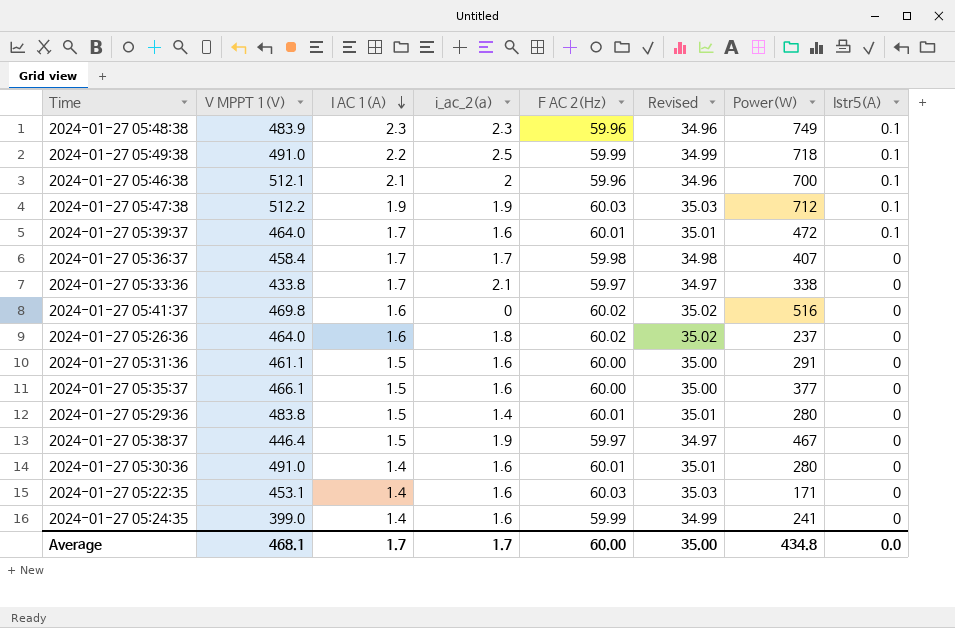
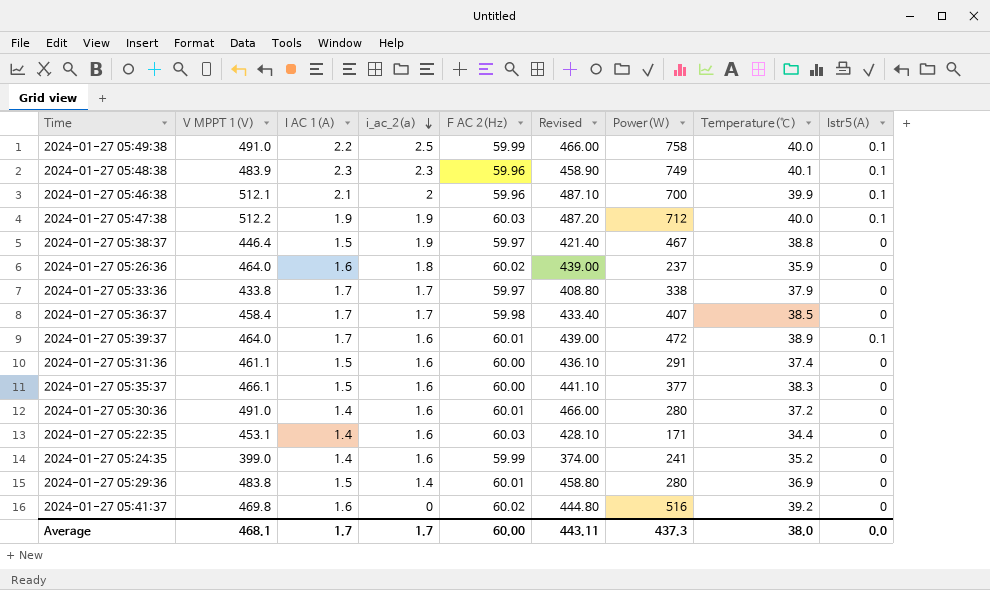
row order: I AC 1(A) descending -> i_ac_2(a) descending
column Revised | formula: [F AC 2(Hz)] - 25 -> [V MPPT 1(V)] - 25
column Temperature(℃) | position: none -> 8
2024-01-27 05:49:38 | Power(W): 718 -> 758
2024-01-27 05:33:36 | i_ac_2(a): 2.1 -> 1.7
Average | Revised: 35.00 -> 443.11
Average | Power(W): 434.8 -> 437.3

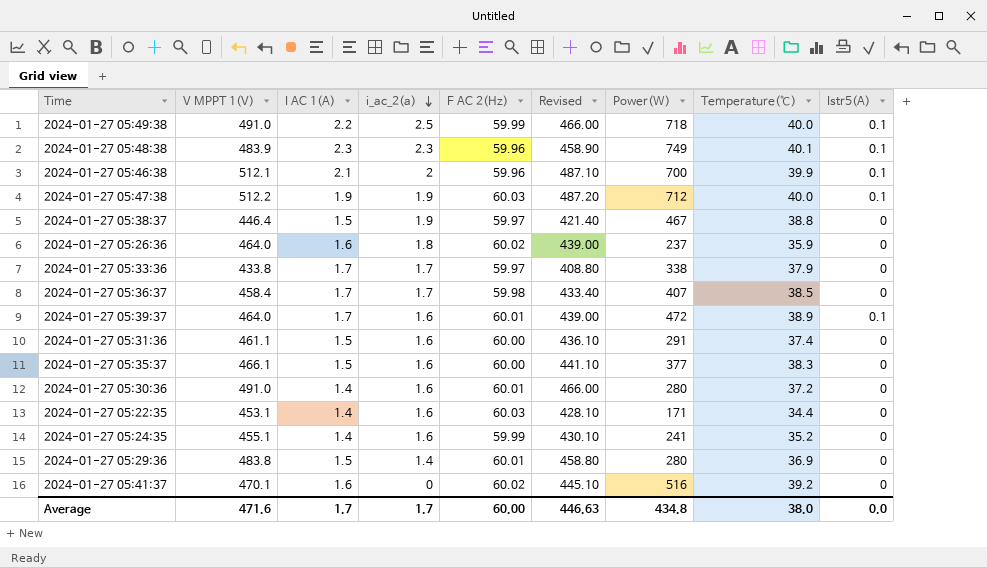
2024-01-27 05:49:38 | Power(W): 758 -> 718
2024-01-27 05:24:35 | V MPPT 1(V): 399.0 -> 455.1
2024-01-27 05:24:35 | Revised: 374.00 -> 430.10
2024-01-27 05:41:37 | V MPPT 1(V): 469.8 -> 470.1
2024-01-27 05:41:37 | Revised: 444.80 -> 445.10
Average | V MPPT 1(V): 468.1 -> 471.6
Average | Revised: 443.11 -> 446.63
Average | Power(W): 437.3 -> 434.8

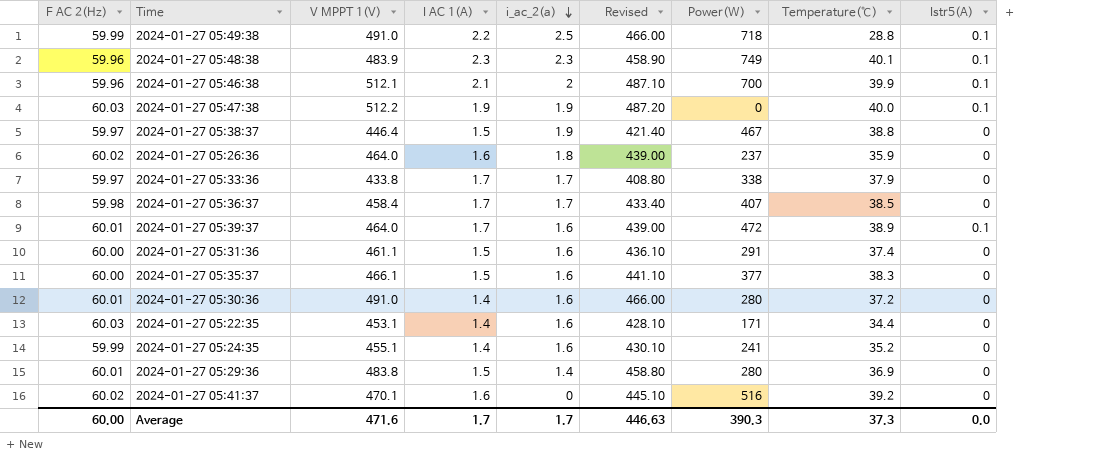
column F AC 2(Hz) | position: 5 -> 1
2024-01-27 05:49:38 | Temperature(℃): 40.0 -> 28.8
2024-01-27 05:47:38 | Power(W): 712 -> 0
Average | Power(W): 434.8 -> 390.3
Average | Temperature(℃): 38.0 -> 37.3

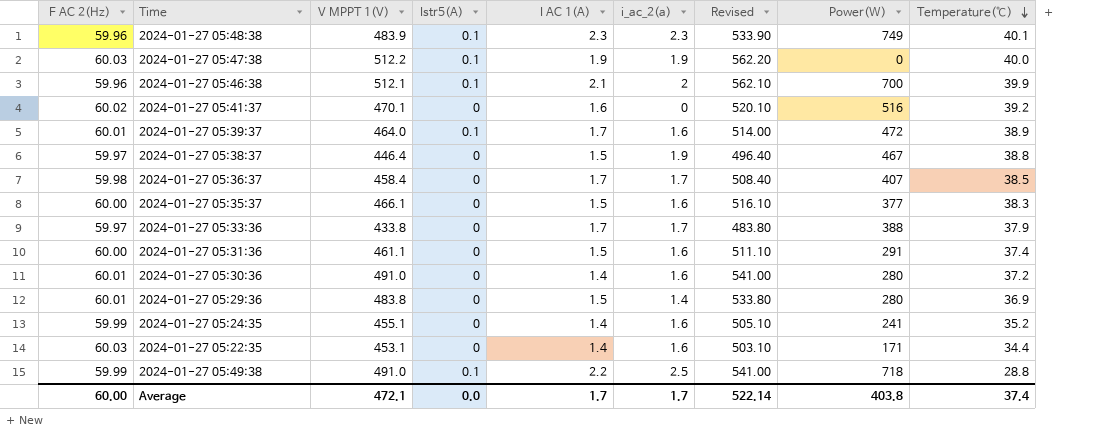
row order: i_ac_2(a) descending -> Temperature(℃) descending
column Istr5(A) | position: 9 -> 4
column Revised | formula: [V MPPT 1(V)] - 25 -> [V MPPT 1(V)] + 50
row 2024-01-27 05:26:36: 60.02 | 464.0 | 1.6 | 1.8 | 439.00 | 237 | 35.9 | 0 -> none
2024-01-27 05:33:36 | Power(W): 338 -> 388
Average | V MPPT 1(V): 471.6 -> 472.1
Average | Revised: 446.63 -> 522.14
Average | Power(W): 390.3 -> 403.8
Average | Temperature(℃): 37.3 -> 37.4

